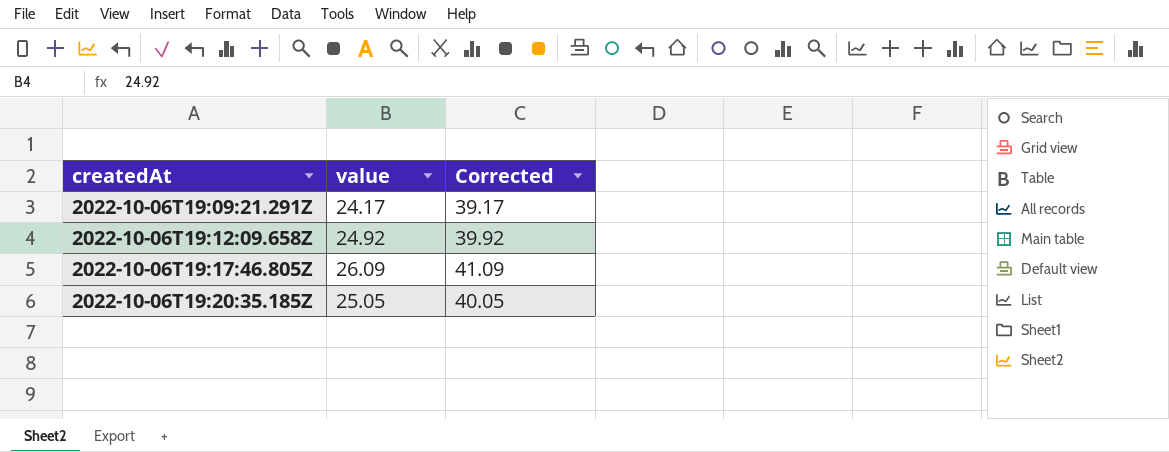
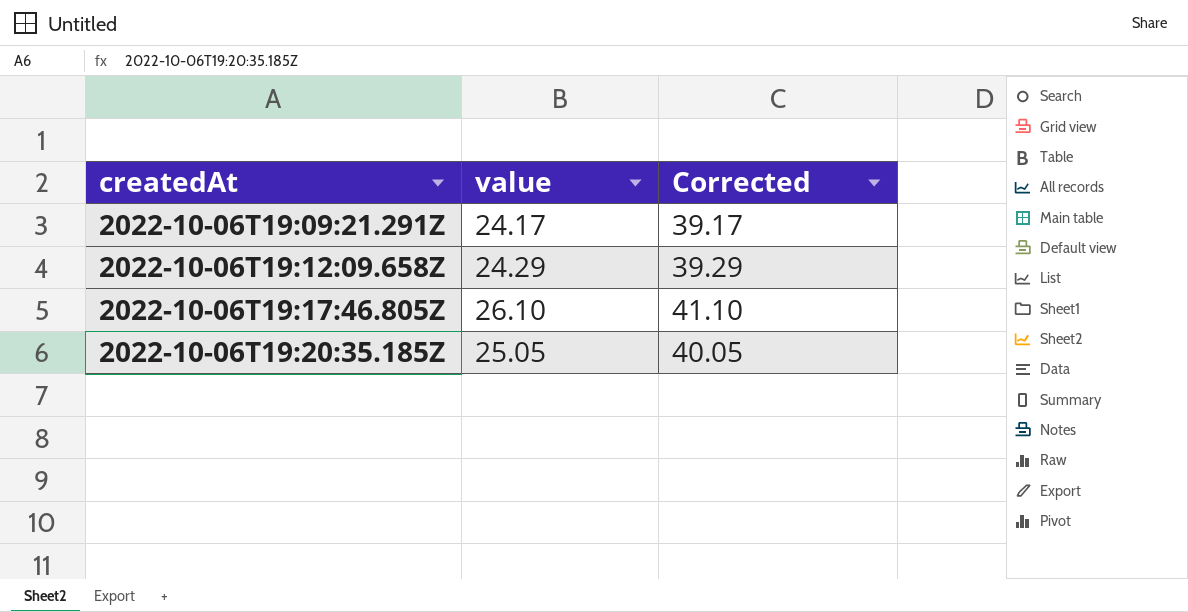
2022-10-06T19:12:09.658Z | value: 24.92 -> 24.29
2022-10-06T19:12:09.658Z | Corrected: 39.92 -> 39.29
2022-10-06T19:17:46.805Z | value: 26.09 -> 26.10
2022-10-06T19:17:46.805Z | Corrected: 41.09 -> 41.10

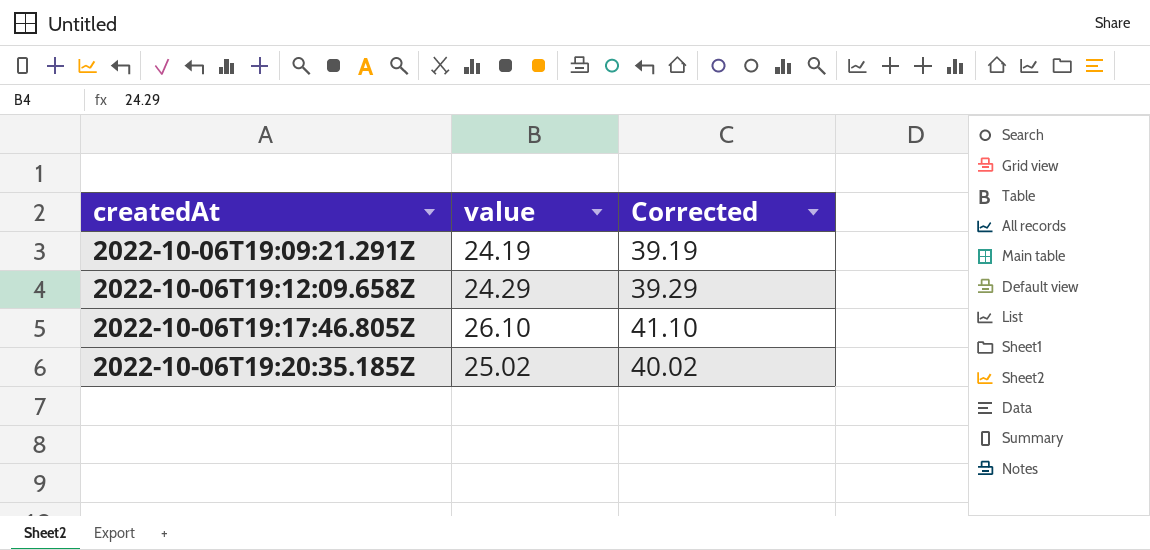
2022-10-06T19:09:21.291Z | value: 24.17 -> 24.19
2022-10-06T19:09:21.291Z | Corrected: 39.17 -> 39.19
2022-10-06T19:20:35.185Z | value: 25.05 -> 25.02
2022-10-06T19:20:35.185Z | Corrected: 40.05 -> 40.02

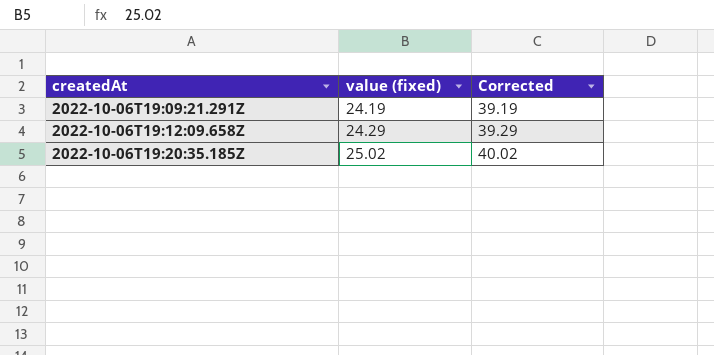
column name: value -> value (fixed)
row 2022-10-06T19:17:46.805Z: 26.10 | 41.10 -> none

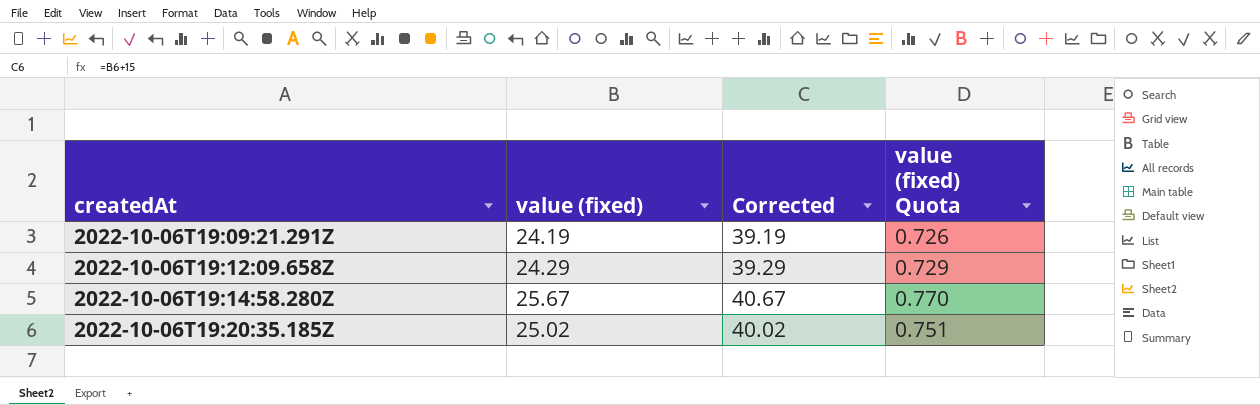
column value (fixed) Quota | formula: none -> [value (fixed)] * 0.03
row 2022-10-06T19:14:58.280Z: none -> 25.67 | 40.67 | 0.770

